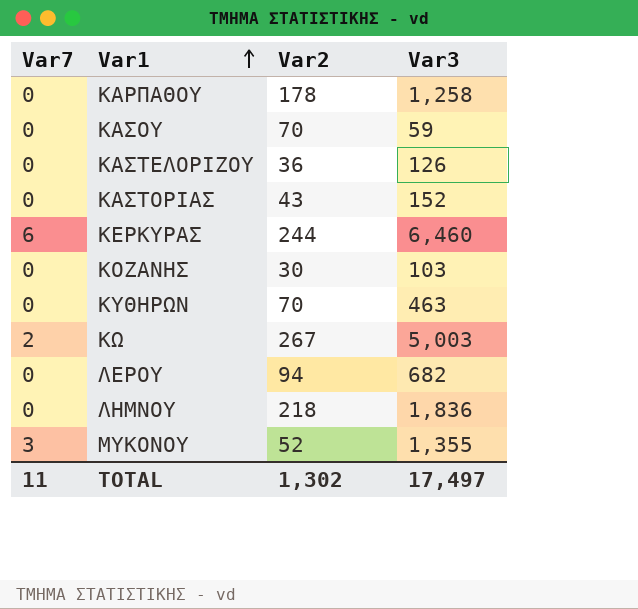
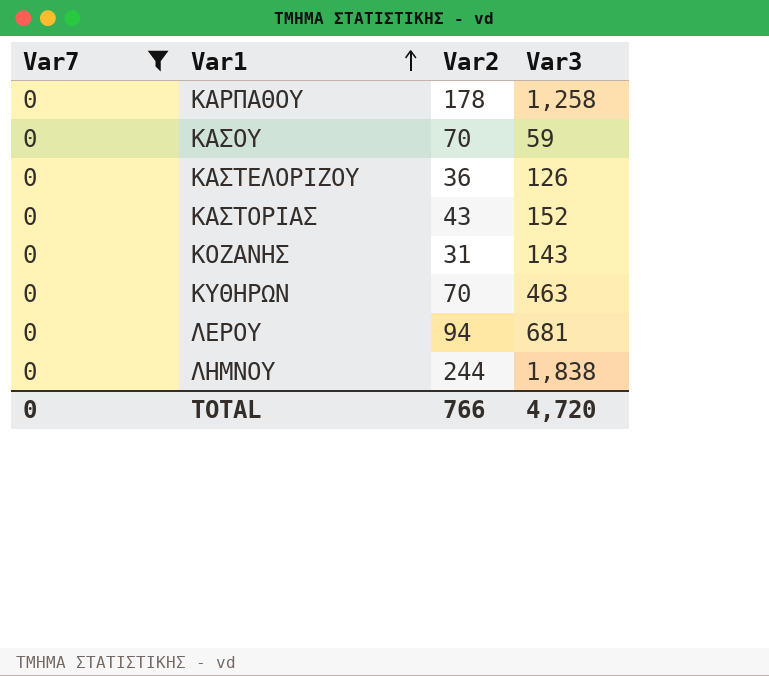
filter: none -> Var7 = 0
ΚΟΖΑΝΗΣ | Var2: 30 -> 31
ΚΟΖΑΝΗΣ | Var3: 103 -> 143
ΛΕΡΟΥ | Var3: 682 -> 681
ΛΗΜΝΟΥ | Var2: 218 -> 244
ΛΗΜΝΟΥ | Var3: 1,836 -> 1,838
TOTAL | Var7: 11 -> 0
TOTAL | Var2: 1,302 -> 766
TOTAL | Var3: 17,497 -> 4,720

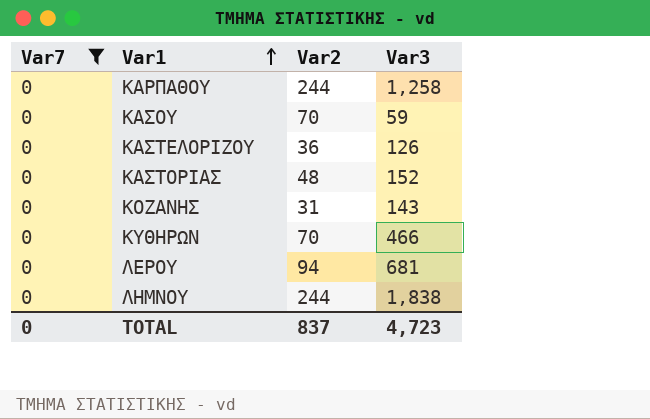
ΚΑΡΠΑΘΟΥ | Var2: 178 -> 244
ΚΑΣΤΟΡΙΑΣ | Var2: 43 -> 48
ΚΥΘΗΡΩΝ | Var3: 463 -> 466
TOTAL | Var2: 766 -> 837
TOTAL | Var3: 4,720 -> 4,723

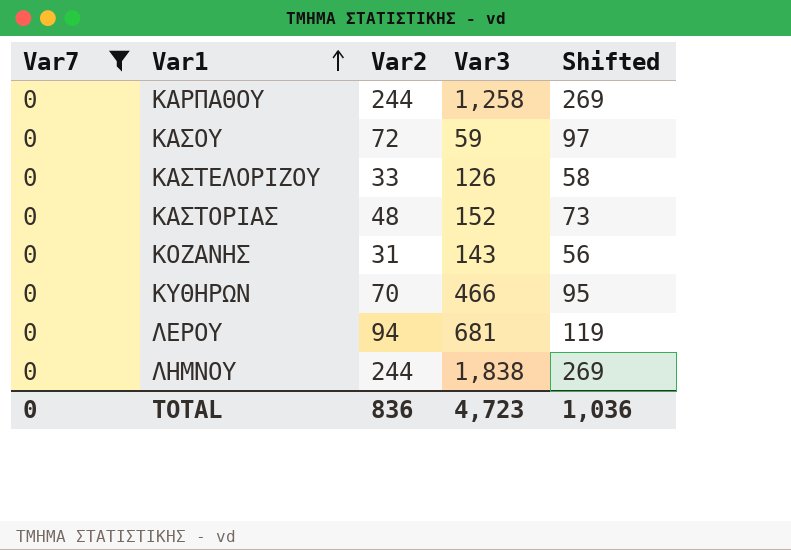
column Shifted | formula: none -> [Var2] + 25
ΚΑΣΟΥ | Var2: 70 -> 72
ΚΑΣΤΕΛΟΡΙΖΟΥ | Var2: 36 -> 33
TOTAL | Var2: 837 -> 836

